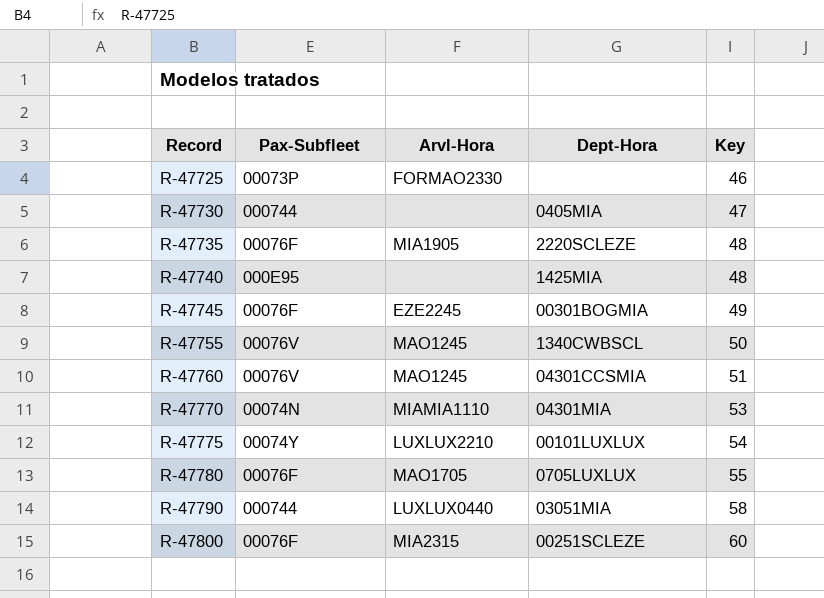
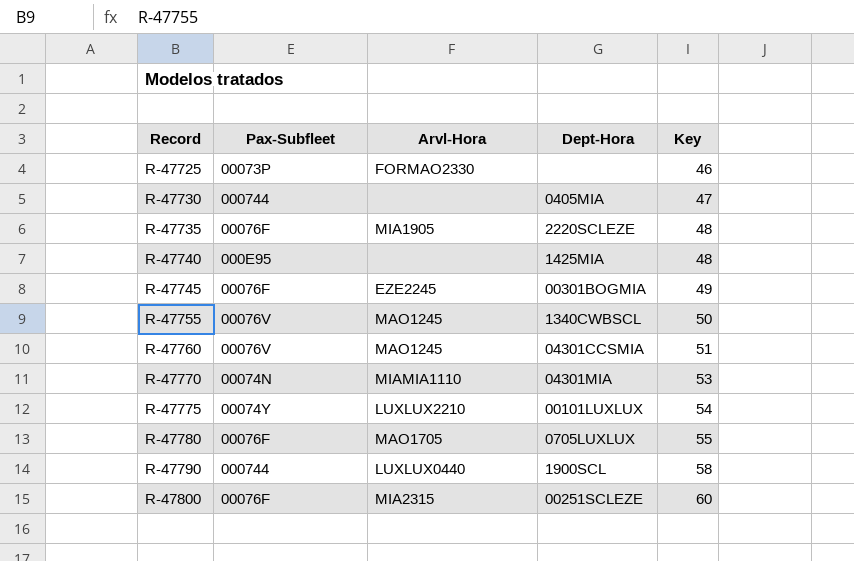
R-47790 | Dept-Hora: 03051MIA -> 1900SCL

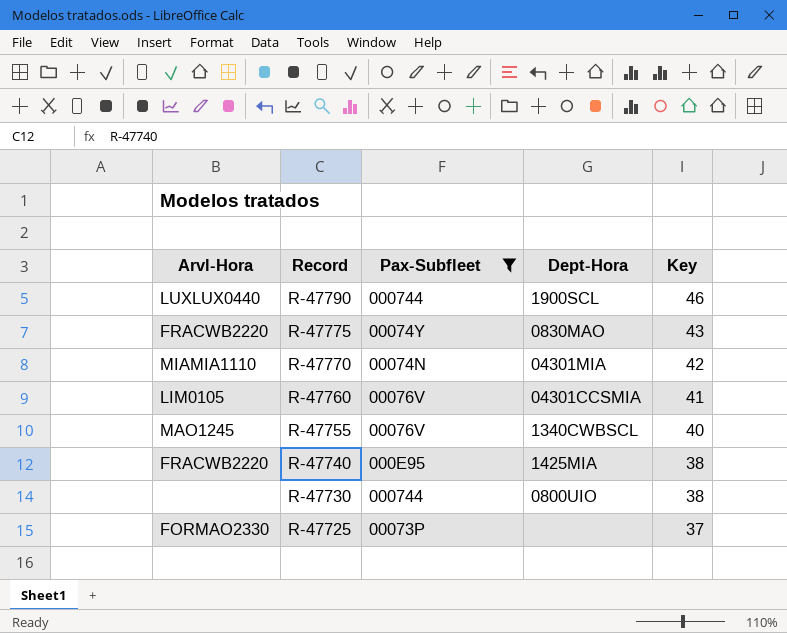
filter: none -> Pax-Subfleet != 00076F
row order: Record ascending -> Record descending
column Arvl-Hora | position: 3 -> 1
R-47790 | Key: 58 -> 46
R-47775 | Arvl-Hora: LUXLUX2210 -> FRACWB2220
R-47775 | Dept-Hora: 00101LUXLUX -> 0830MAO
R-47775 | Key: 54 -> 43
R-47770 | Key: 53 -> 42
R-47760 | Arvl-Hora: MAO1245 -> LIM0105
R-47760 | Key: 51 -> 41
R-47755 | Key: 50 -> 40
R-47740 | Arvl-Hora: none -> FRACWB2220
R-47740 | Key: 48 -> 38
R-47730 | Dept-Hora: 0405MIA -> 0800UIO
R-47730 | Key: 47 -> 38
R-47725 | Key: 46 -> 37

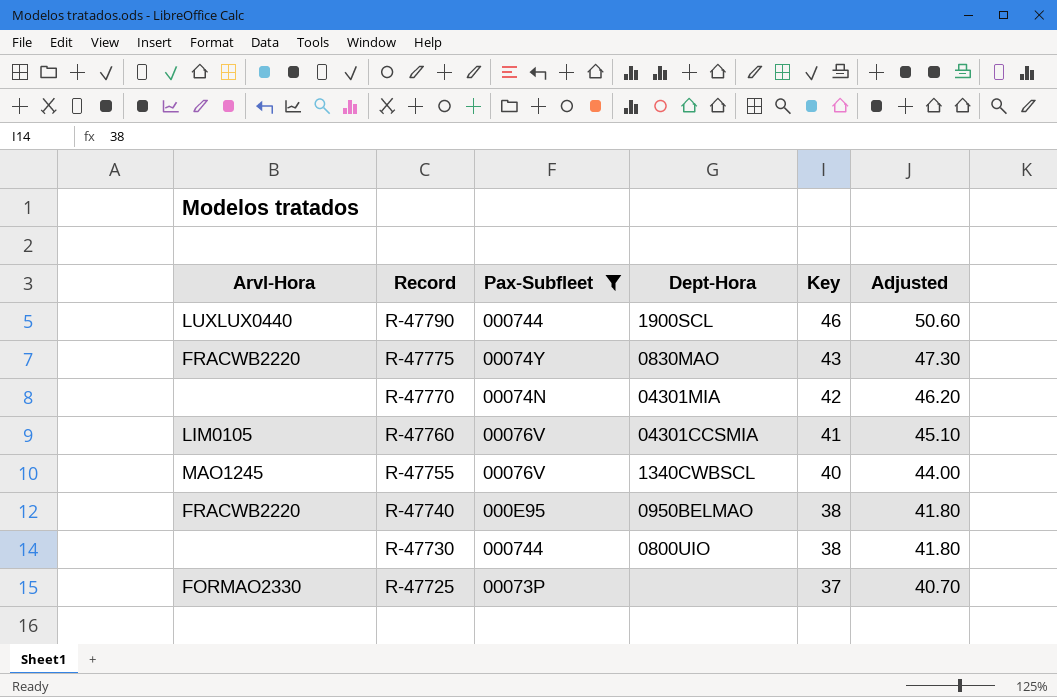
column Adjusted | formula: none -> [Key] * 1.1
R-47770 | Arvl-Hora: MIAMIA1110 -> none
R-47740 | Dept-Hora: 1425MIA -> 0950BELMAO

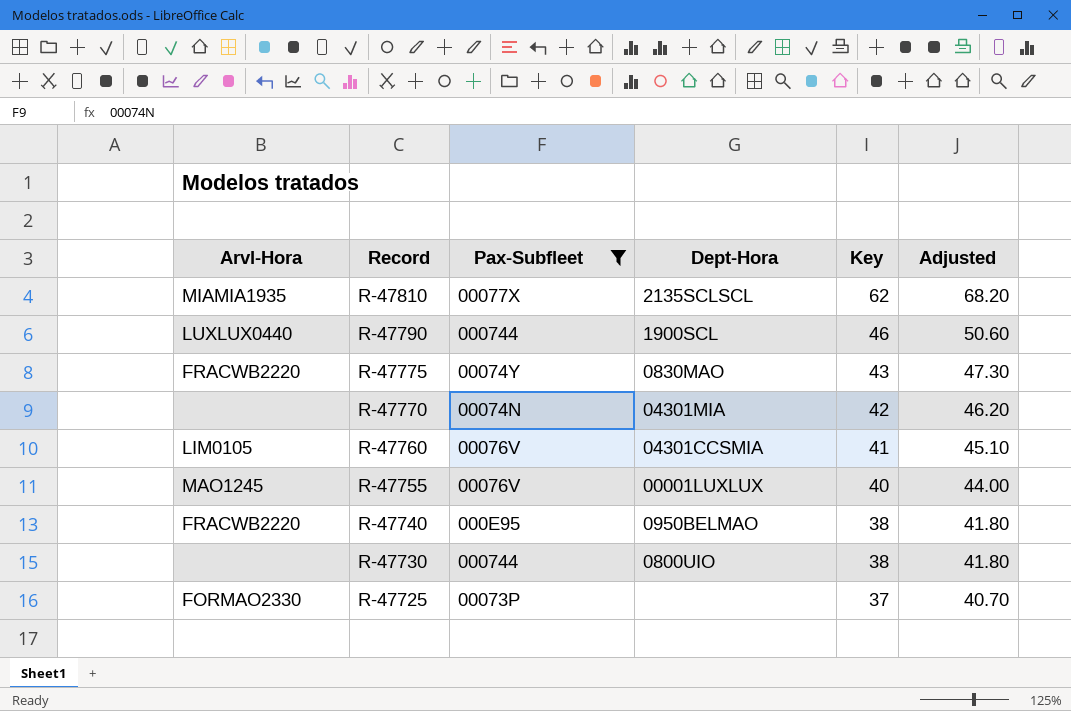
row R-47810: none -> MIAMIA1935 | 00077X | 2135SCLSCL | 62 | 68.20
R-47755 | Dept-Hora: 1340CWBSCL -> 00001LUXLUX

